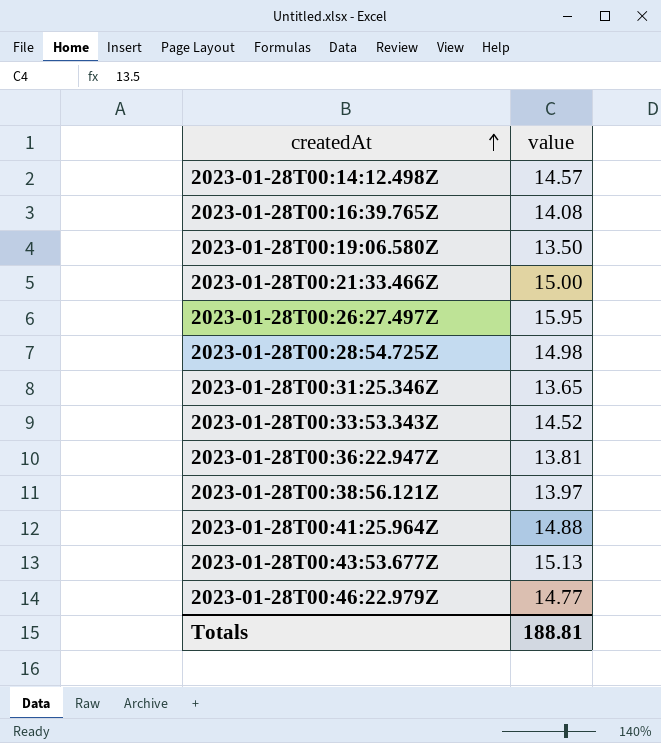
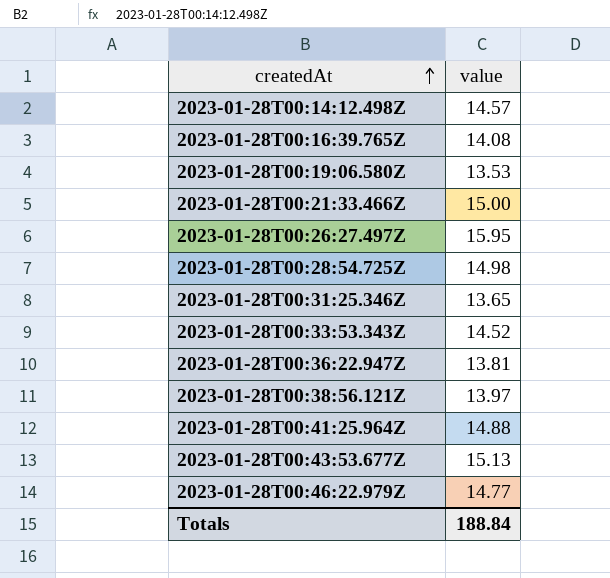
2023-01-28T00:19:06.580Z | value: 13.50 -> 13.53
Totals | value: 188.81 -> 188.84

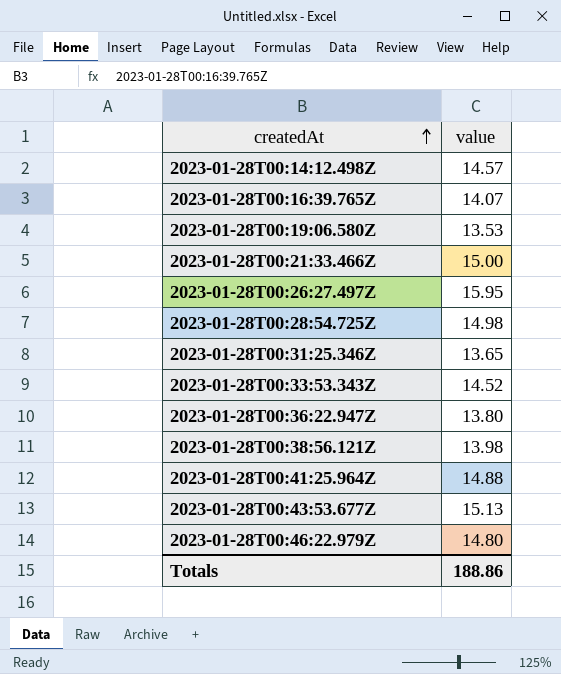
2023-01-28T00:16:39.765Z | value: 14.08 -> 14.07
2023-01-28T00:36:22.947Z | value: 13.81 -> 13.80
2023-01-28T00:38:56.121Z | value: 13.97 -> 13.98
2023-01-28T00:46:22.979Z | value: 14.77 -> 14.80
Totals | value: 188.84 -> 188.86

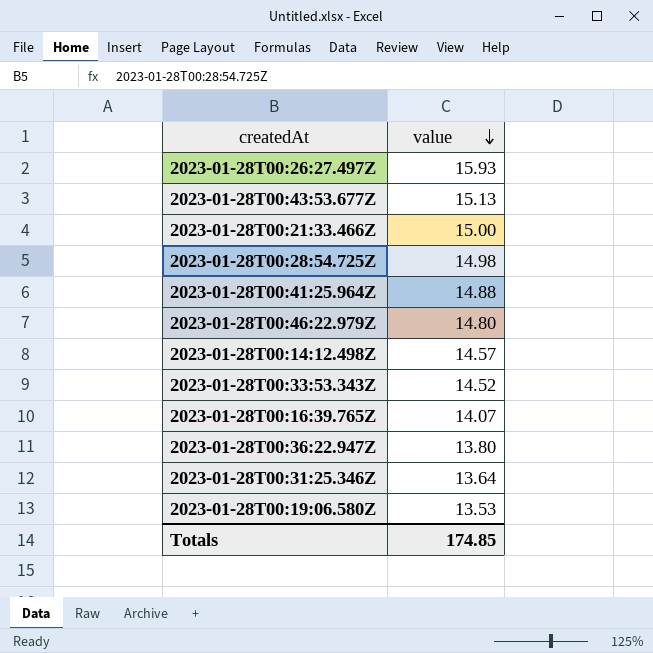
row order: createdAt ascending -> value descending
row 2023-01-28T00:38:56.121Z: 13.98 -> none
2023-01-28T00:26:27.497Z | value: 15.95 -> 15.93
2023-01-28T00:31:25.346Z | value: 13.65 -> 13.64
Totals | value: 188.86 -> 174.85

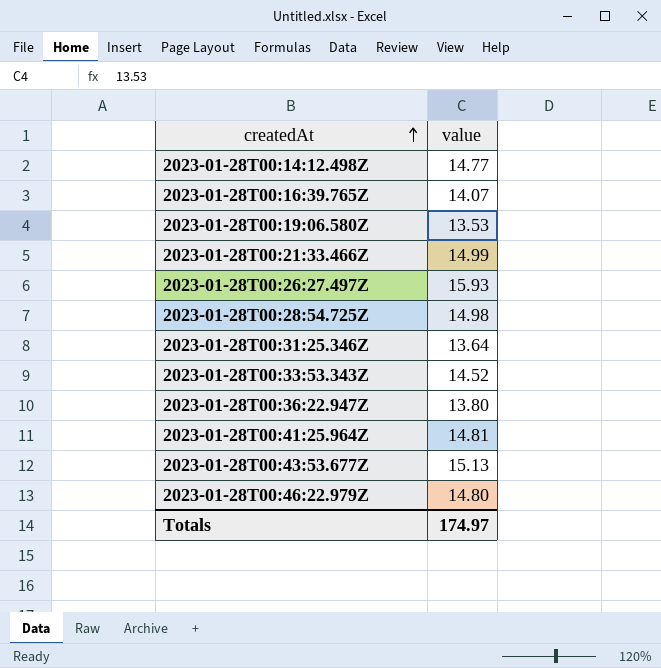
row order: value descending -> createdAt ascending
2023-01-28T00:14:12.498Z | value: 14.57 -> 14.77
2023-01-28T00:21:33.466Z | value: 15.00 -> 14.99
2023-01-28T00:41:25.964Z | value: 14.88 -> 14.81
Totals | value: 174.85 -> 174.97

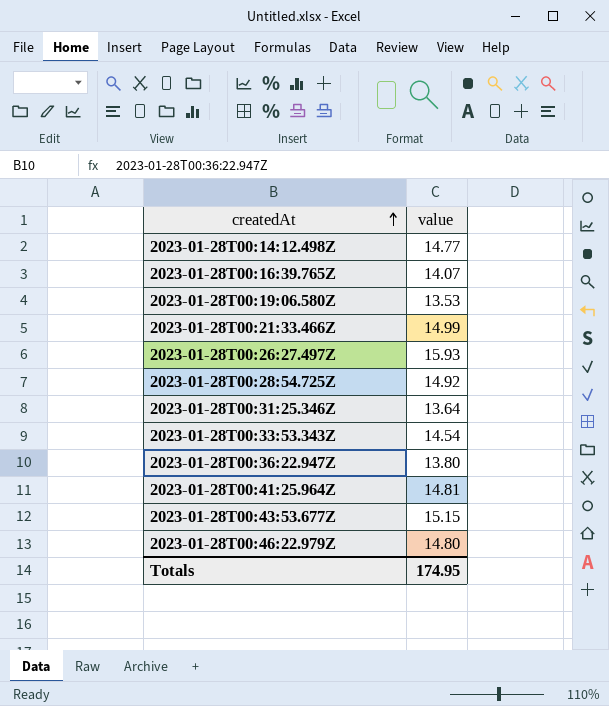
2023-01-28T00:28:54.725Z | value: 14.98 -> 14.92
2023-01-28T00:33:53.343Z | value: 14.52 -> 14.54
2023-01-28T00:43:53.677Z | value: 15.13 -> 15.15
Totals | value: 174.97 -> 174.95

